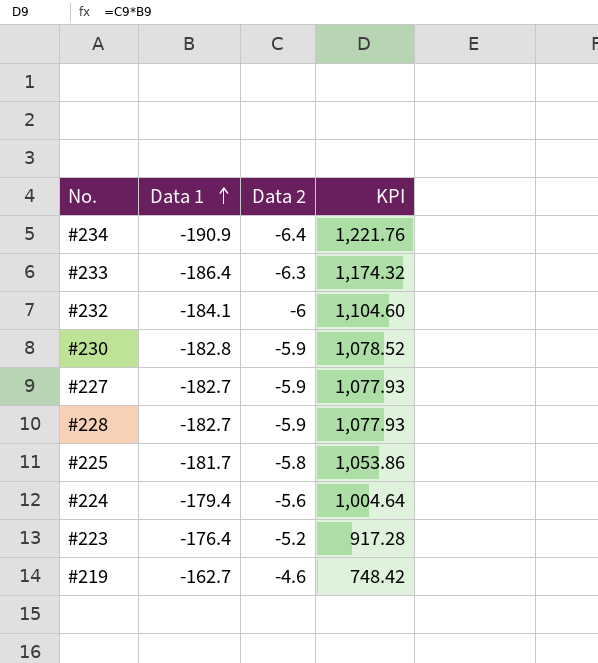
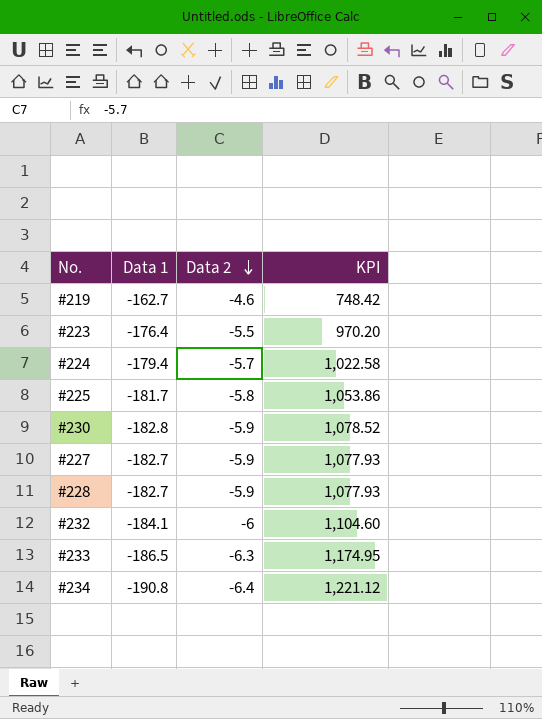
row order: Data 1 ascending -> Data 2 descending
#223 | Data 2: -5.2 -> -5.5
#223 | KPI: 917.28 -> 970.20
#224 | Data 2: -5.6 -> -5.7
#224 | KPI: 1,004.64 -> 1,022.58
#233 | Data 1: -186.4 -> -186.5
#233 | KPI: 1,174.32 -> 1,174.95
#234 | Data 1: -190.9 -> -190.8
#234 | KPI: 1,221.76 -> 1,221.12

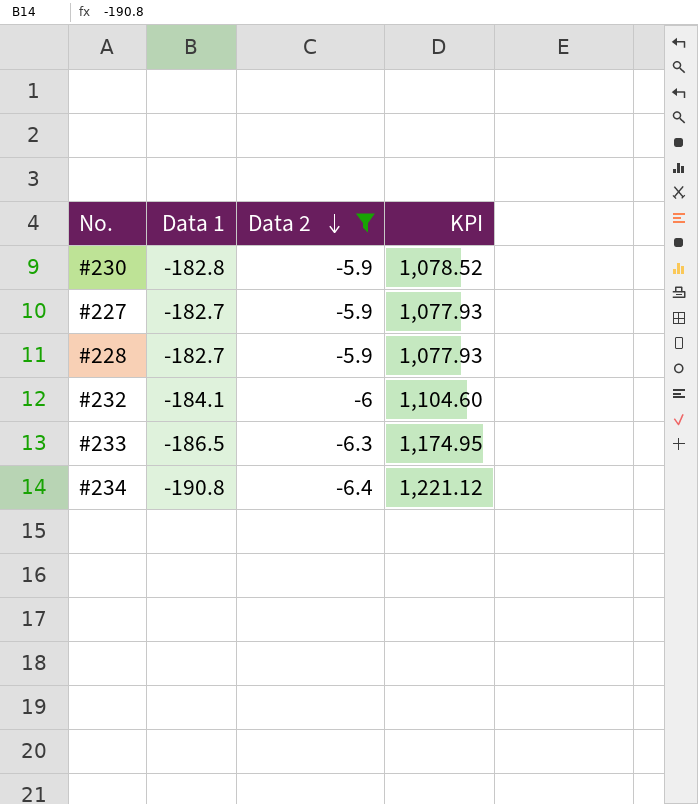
filter: none -> Data 2 <= -5.9

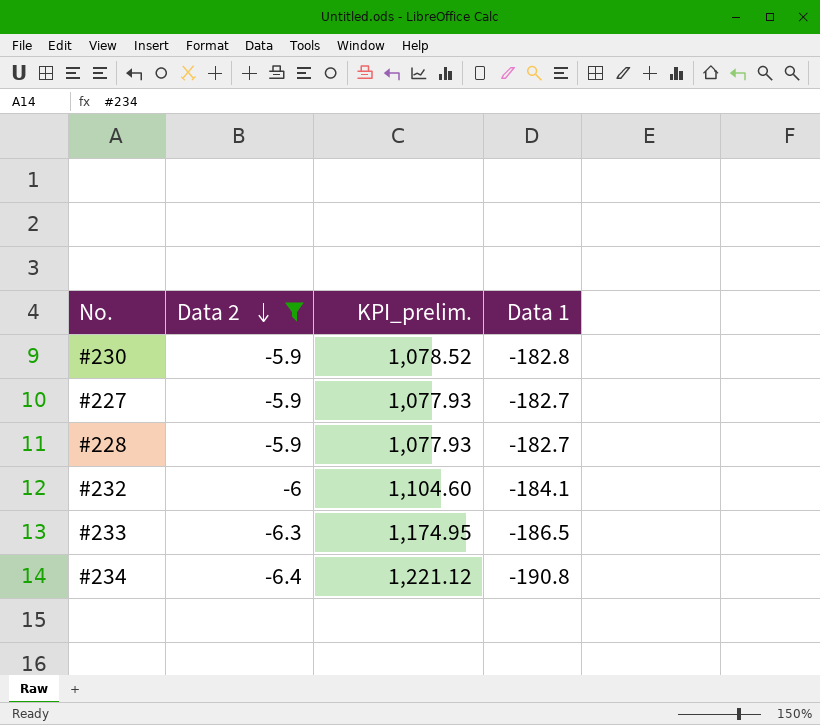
column name: KPI -> KPI_prelim.
column Data 1 | position: 2 -> 4

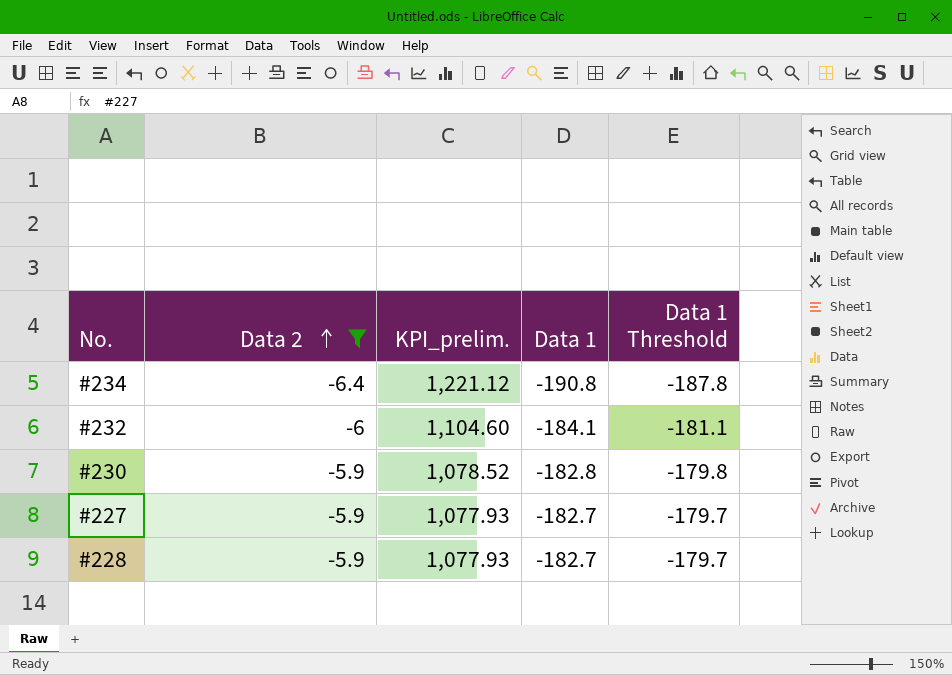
row order: Data 2 descending -> Data 2 ascending
column Data 1 Threshold | formula: none -> [Data 1] + 3
row #233: -6.3 | 1,174.95 | -186.5 -> none

